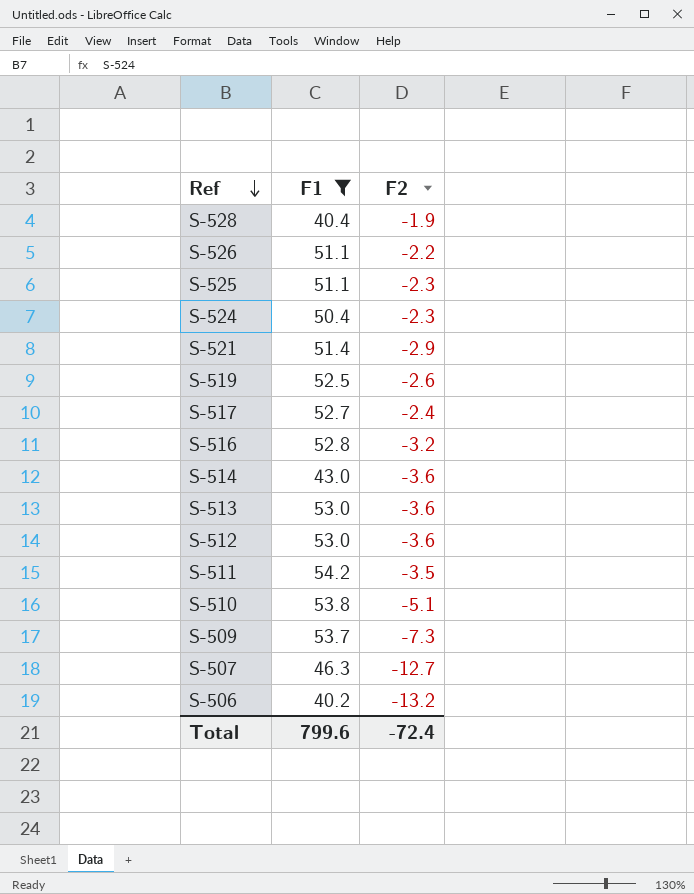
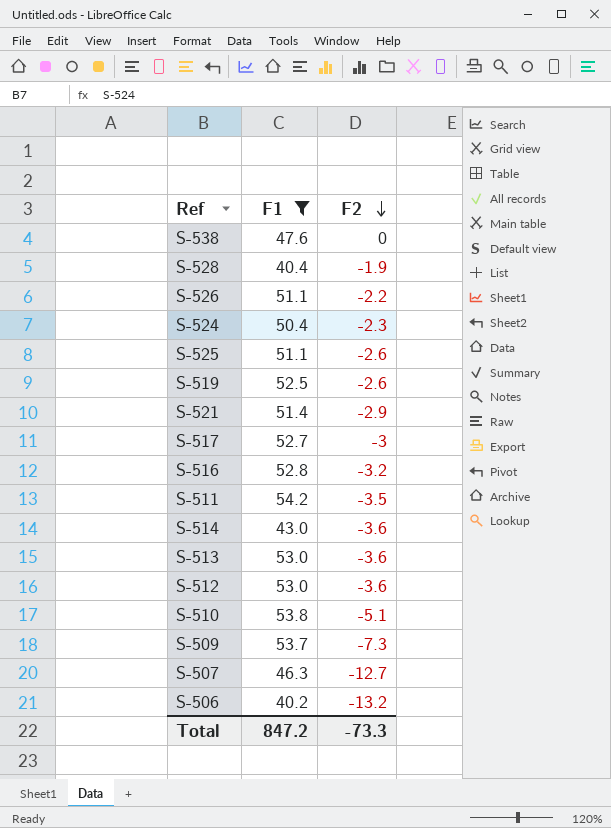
row order: Ref descending -> F2 descending
row S-538: none -> 47.6 | 0
S-525 | F2: -2.3 -> -2.6
S-517 | F2: -2.4 -> -3
Total | F1: 799.6 -> 847.2
Total | F2: -72.4 -> -73.3

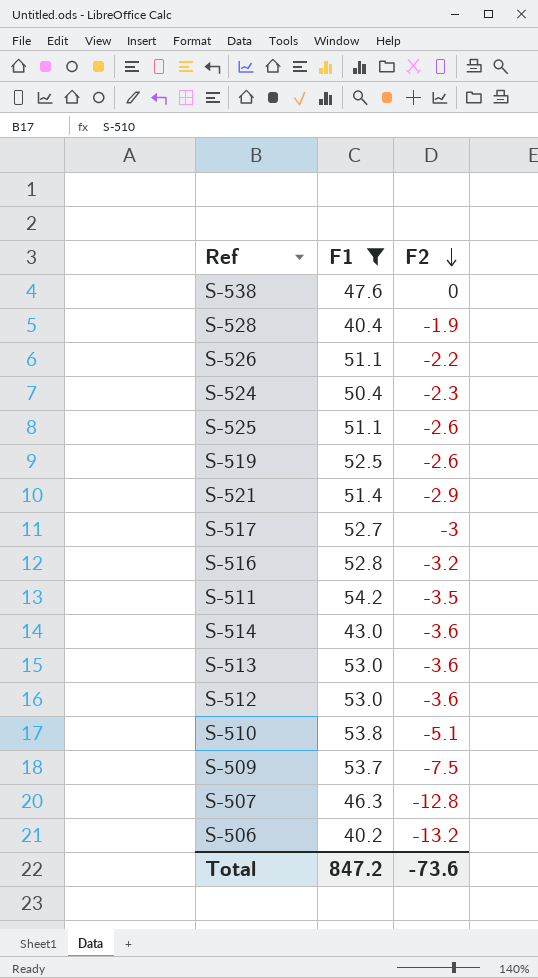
S-509 | F2: -7.3 -> -7.5
S-507 | F2: -12.7 -> -12.8
Total | F2: -73.3 -> -73.6

